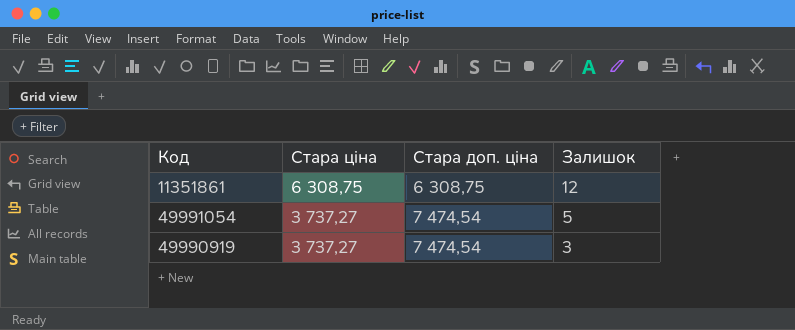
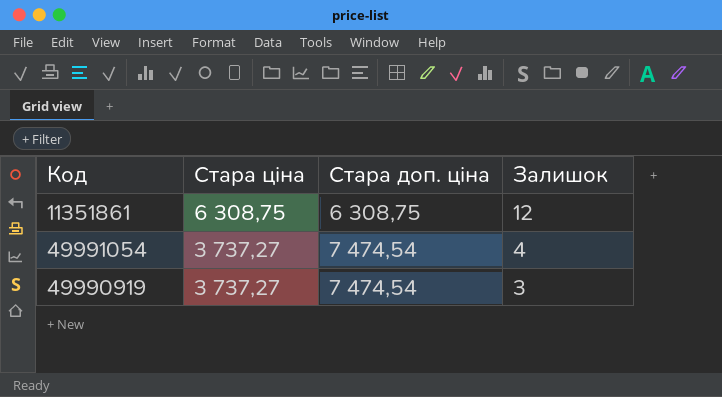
49991054 | Залишок: 5 -> 4

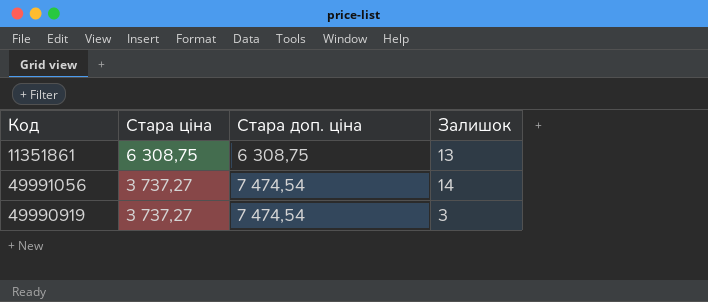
row 49991054: 3 737,27 | 7 474,54 | 4 -> none
11351861 | Залишок: 12 -> 13
row 49991056: none -> 3 737,27 | 7 474,54 | 14

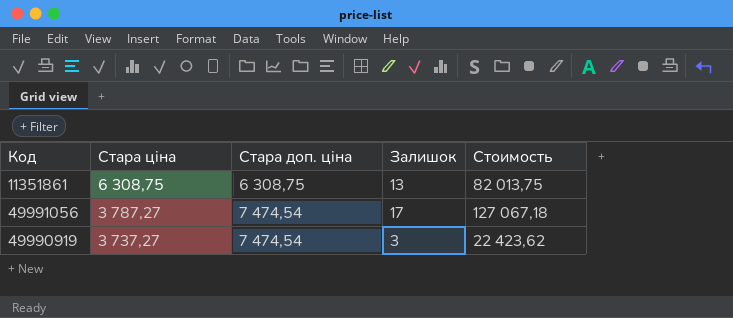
column Стоимость | formula: none -> [Стара доп. ціна] * [Залишок]
49991056 | Стара ціна: 3 737,27 -> 3 787,27
49991056 | Залишок: 14 -> 17

